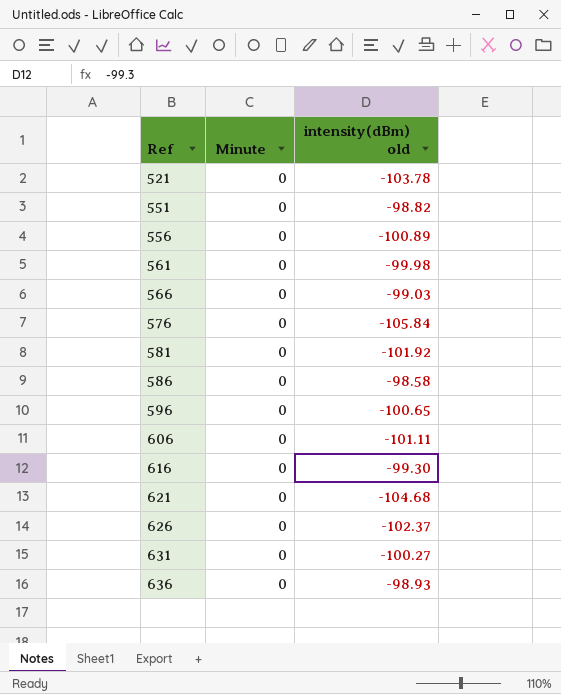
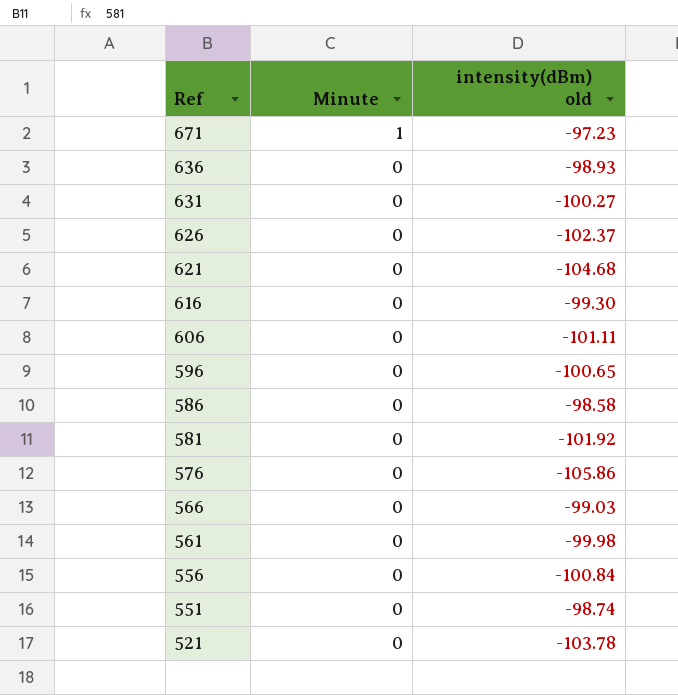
row order: Ref ascending -> Ref descending
row 671: none -> 1 | -97.23
576 | intensity(dBm) old: -105.84 -> -105.86
556 | intensity(dBm) old: -100.89 -> -100.84
551 | intensity(dBm) old: -98.82 -> -98.74

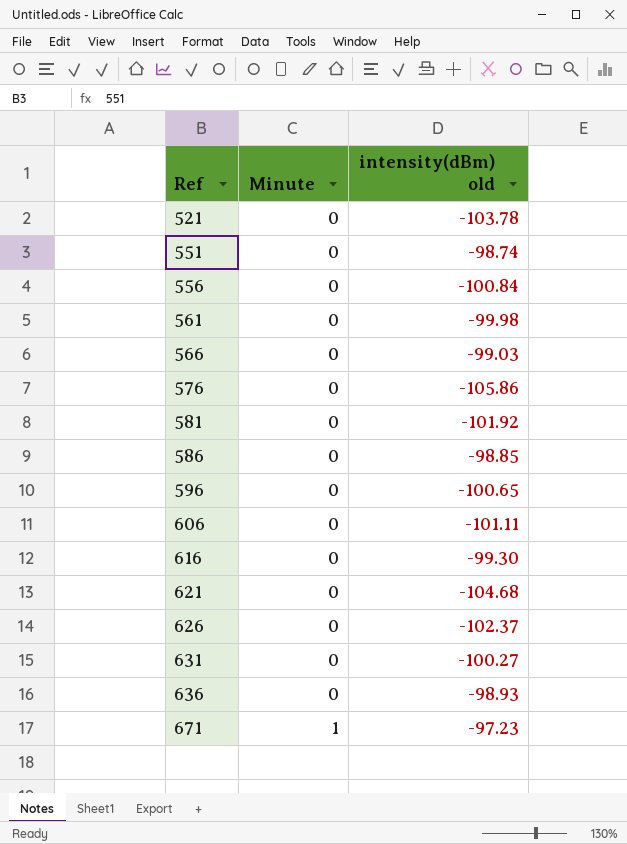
row order: Ref descending -> Ref ascending
586 | intensity(dBm) old: -98.58 -> -98.85

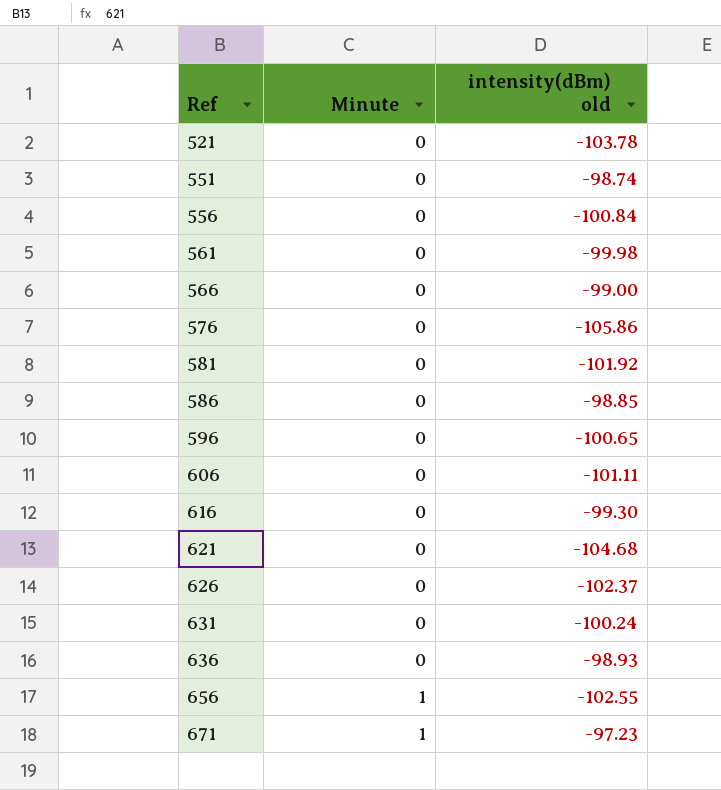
566 | intensity(dBm) old: -99.03 -> -99.00
631 | intensity(dBm) old: -100.27 -> -100.24
row 656: none -> 1 | -102.55

